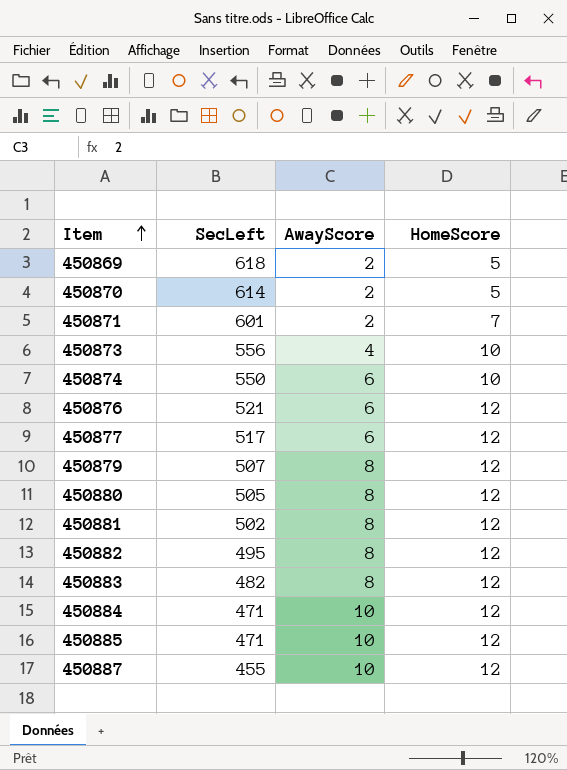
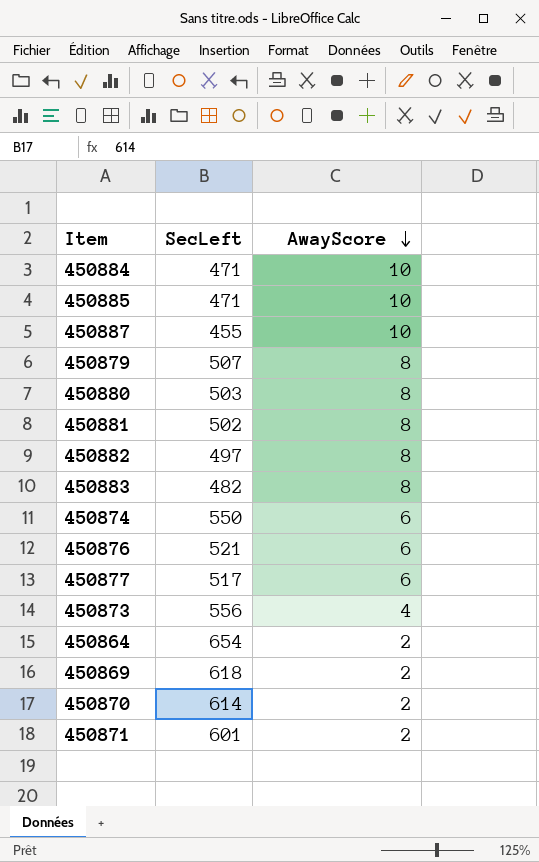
row order: Item ascending -> AwayScore descending
column HomeScore | position: 4 -> none
450880 | SecLeft: 505 -> 503
450882 | SecLeft: 495 -> 497
row 450864: none -> 654 | 2

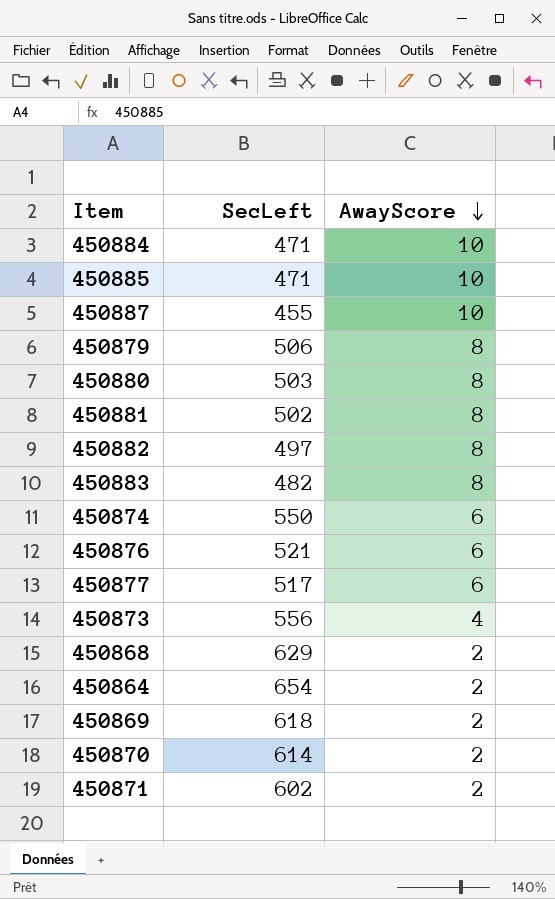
450879 | SecLeft: 507 -> 506
row 450868: none -> 629 | 2
450871 | SecLeft: 601 -> 602

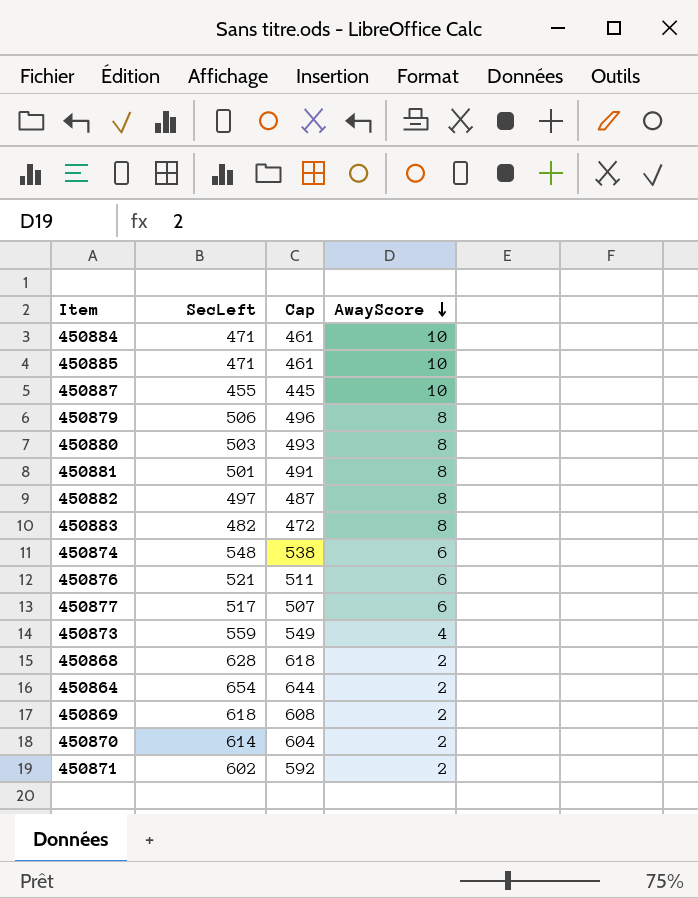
column Cap | formula: none -> [SecLeft] - 10
450881 | SecLeft: 502 -> 501
450874 | SecLeft: 550 -> 548
450873 | SecLeft: 556 -> 559
450868 | SecLeft: 629 -> 628

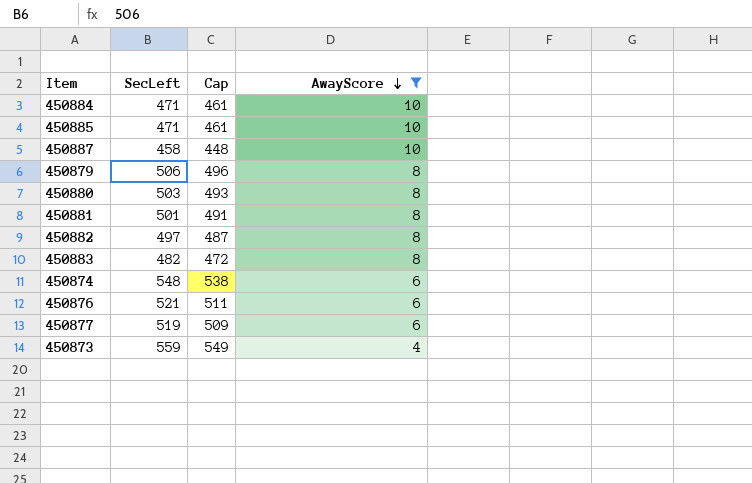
filter: none -> AwayScore != 2
450887 | SecLeft: 455 -> 458
450887 | Cap: 445 -> 448
450877 | SecLeft: 517 -> 519
450877 | Cap: 507 -> 509

